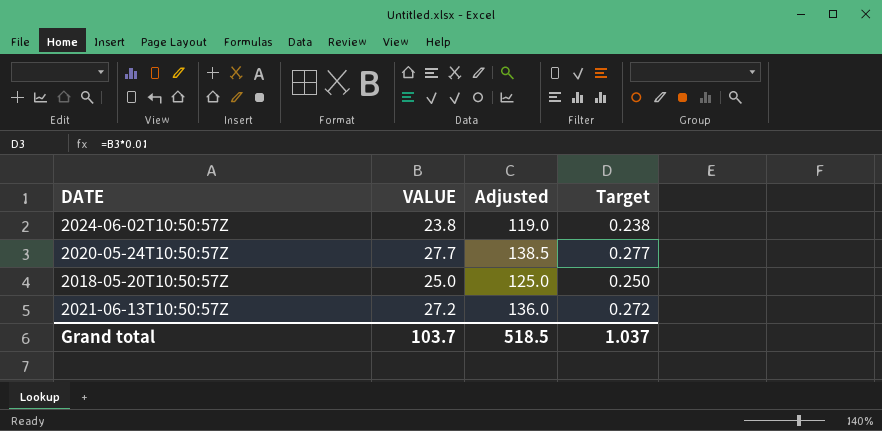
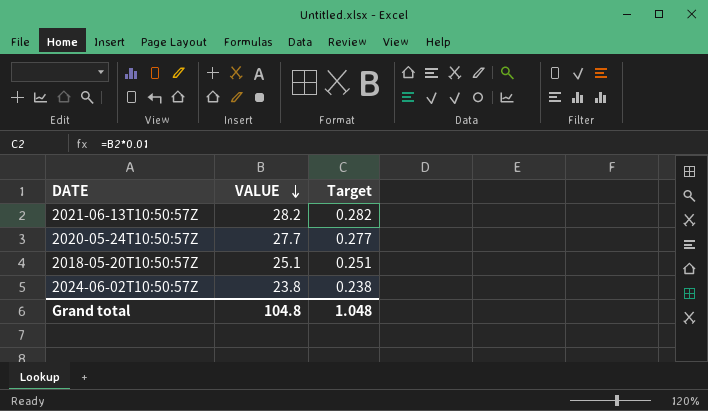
row order: none -> VALUE descending
column Adjusted | formula: [VALUE] * 5 -> none
2021-06-13T10:50:57Z | VALUE: 27.2 -> 28.2
2021-06-13T10:50:57Z | Target: 0.272 -> 0.282
2018-05-20T10:50:57Z | VALUE: 25.0 -> 25.1
2018-05-20T10:50:57Z | Target: 0.250 -> 0.251
Grand total | VALUE: 103.7 -> 104.8
Grand total | Target: 1.037 -> 1.048

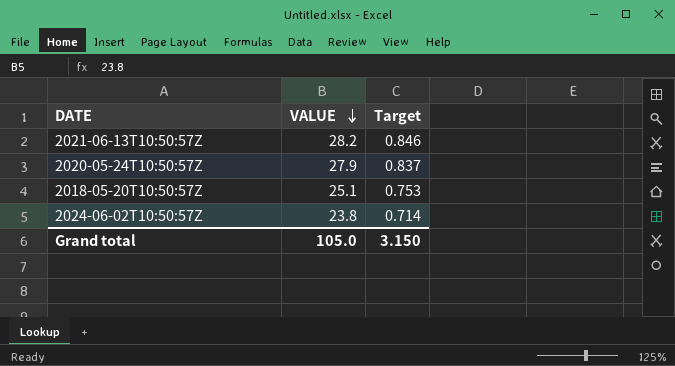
column Target | formula: [VALUE] * 0.01 -> [VALUE] * 0.03
2020-05-24T10:50:57Z | VALUE: 27.7 -> 27.9
Grand total | VALUE: 104.8 -> 105.0
Grand total | Target: 1.048 -> 3.150

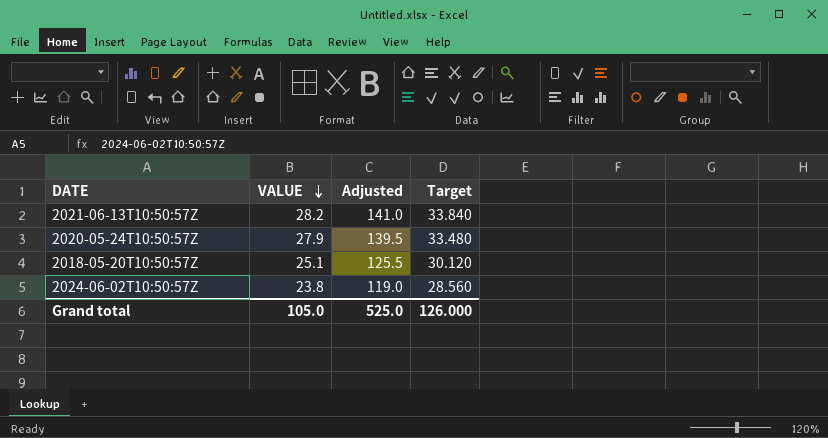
column Adjusted | formula: none -> [VALUE] * 5
column Target | formula: [VALUE] * 0.03 -> [VALUE] * 1.2
Grand total | Target: 3.150 -> 126.000

